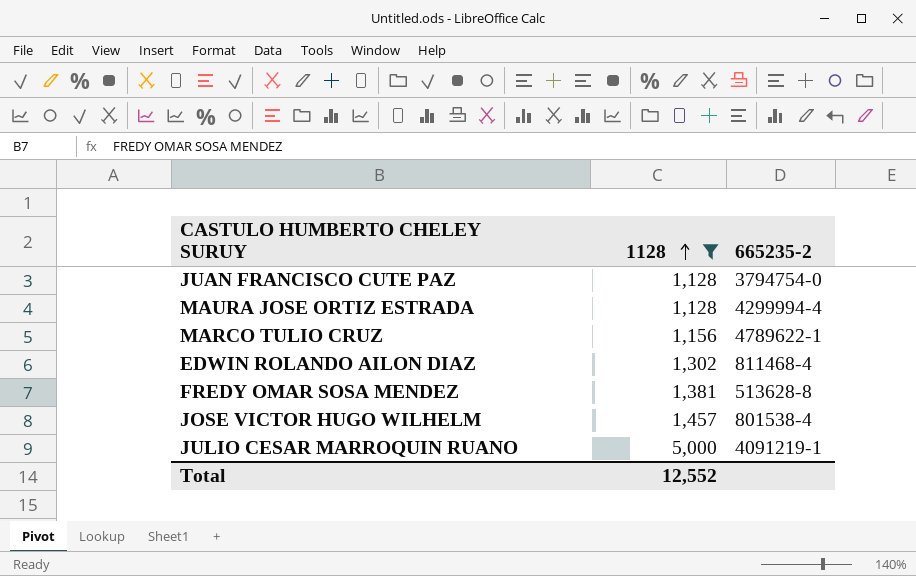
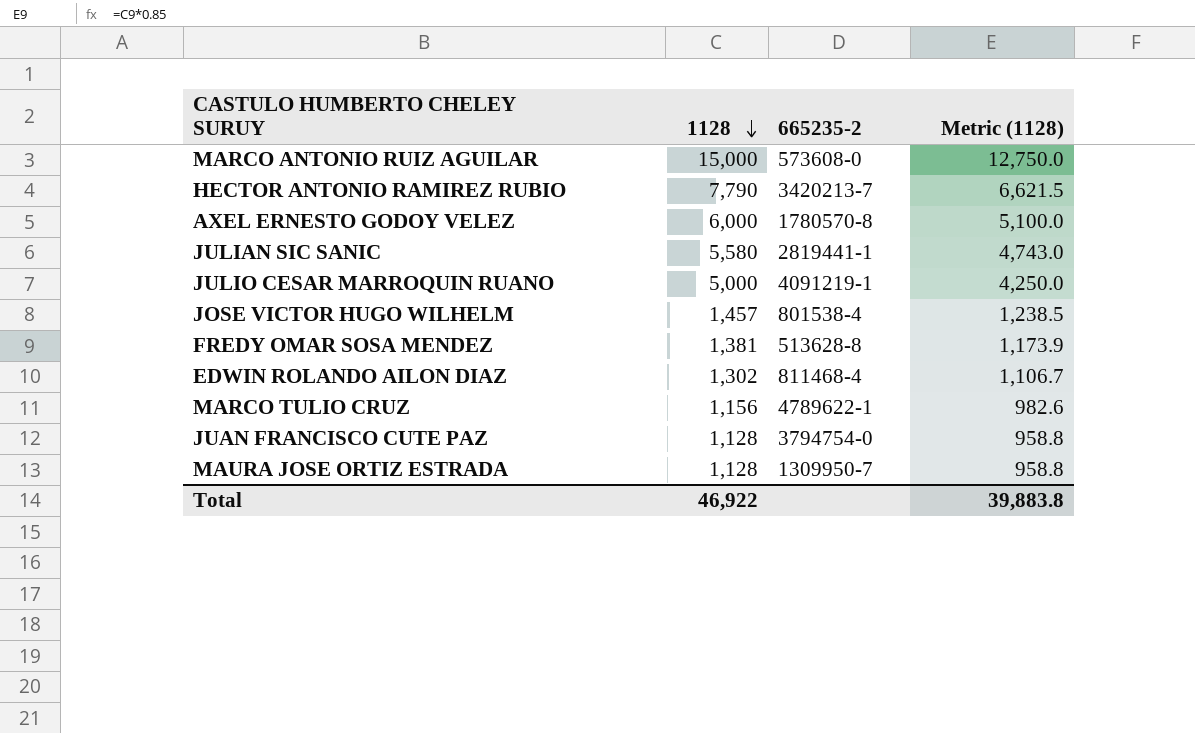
filter: 1128 <= 5,000 -> none
row order: 1128 ascending -> 1128 descending
column Metric (1128) | formula: none -> [1128] * 0.85
MAURA JOSE ORTIZ ESTRADA | 665235-2: 4299994-4 -> 1309950-7
Total | 1128: 12,552 -> 46,922

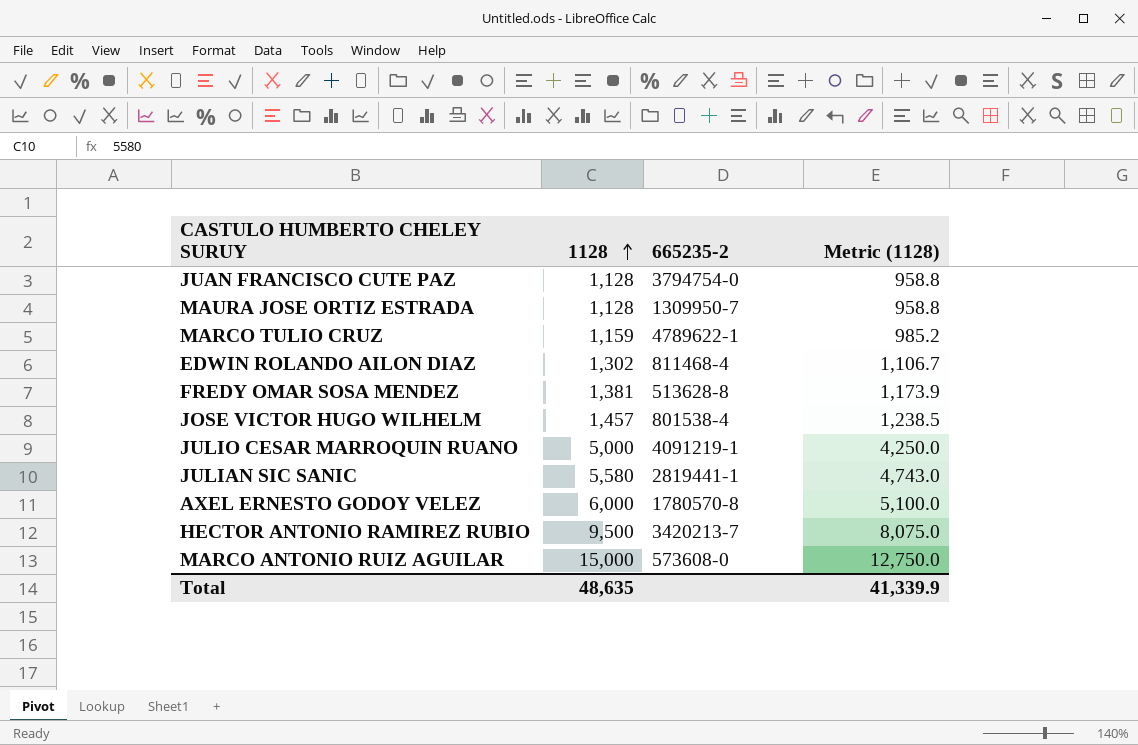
row order: 1128 descending -> 1128 ascending
MARCO TULIO CRUZ | 1128: 1,156 -> 1,159
MARCO TULIO CRUZ | Metric (1128): 982.6 -> 985.2
HECTOR ANTONIO RAMIREZ RUBIO | 1128: 7,790 -> 9,500
HECTOR ANTONIO RAMIREZ RUBIO | Metric (1128): 6,621.5 -> 8,075.0
Total | 1128: 46,922 -> 48,635
Total | Metric (1128): 39,883.8 -> 41,339.9

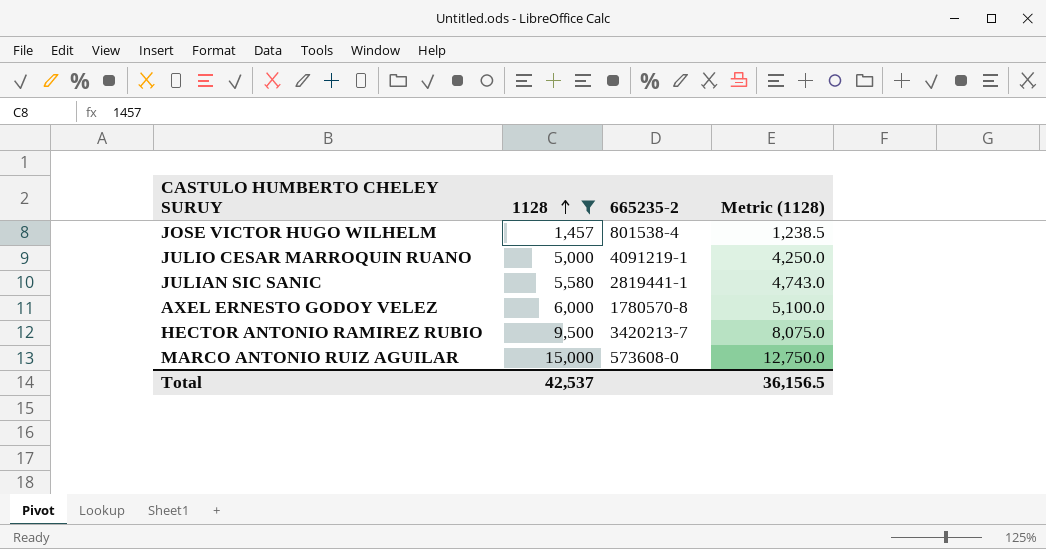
filter: none -> 1128 >= 1,457
Total | 1128: 48,635 -> 42,537
Total | Metric (1128): 41,339.9 -> 36,156.5

